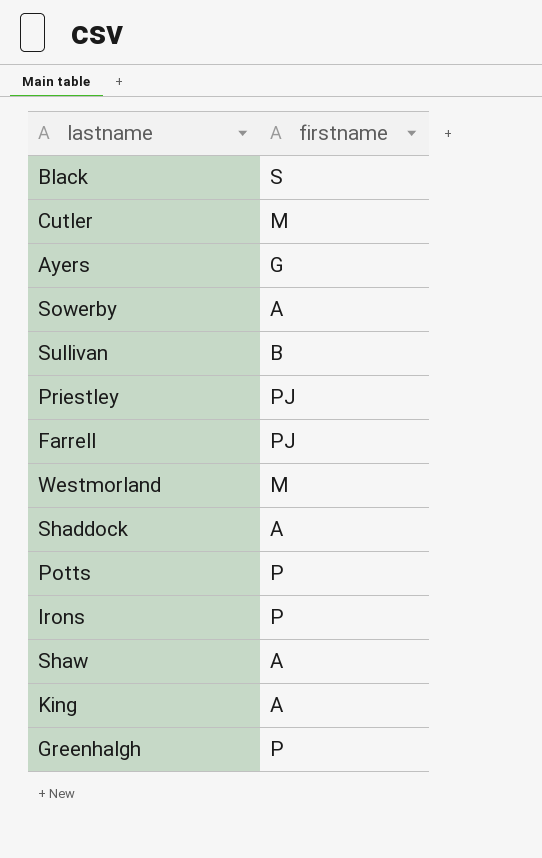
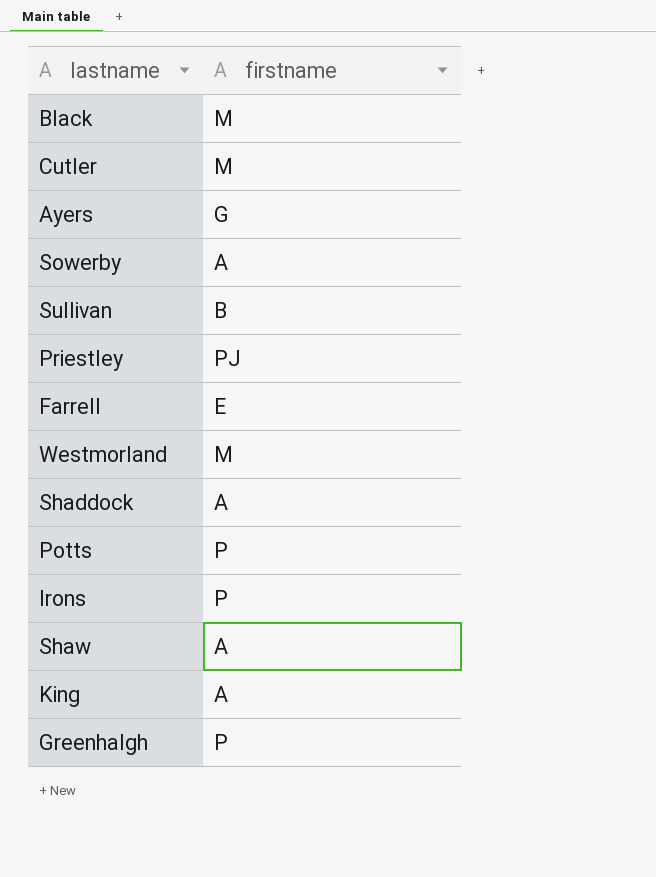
Black | firstname: S -> M
Farrell | firstname: PJ -> E

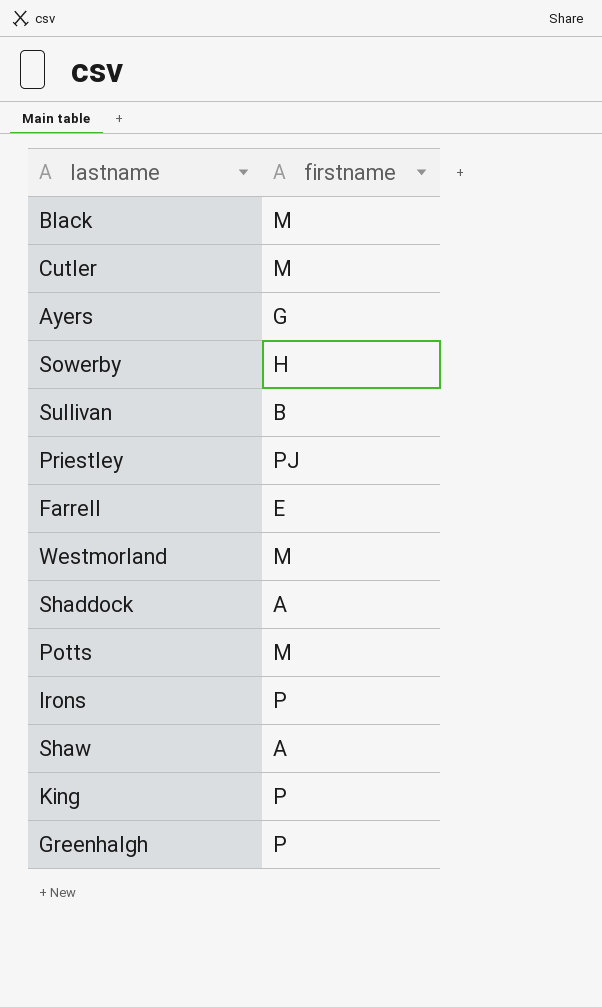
Sowerby | firstname: A -> H
Potts | firstname: P -> M
King | firstname: A -> P

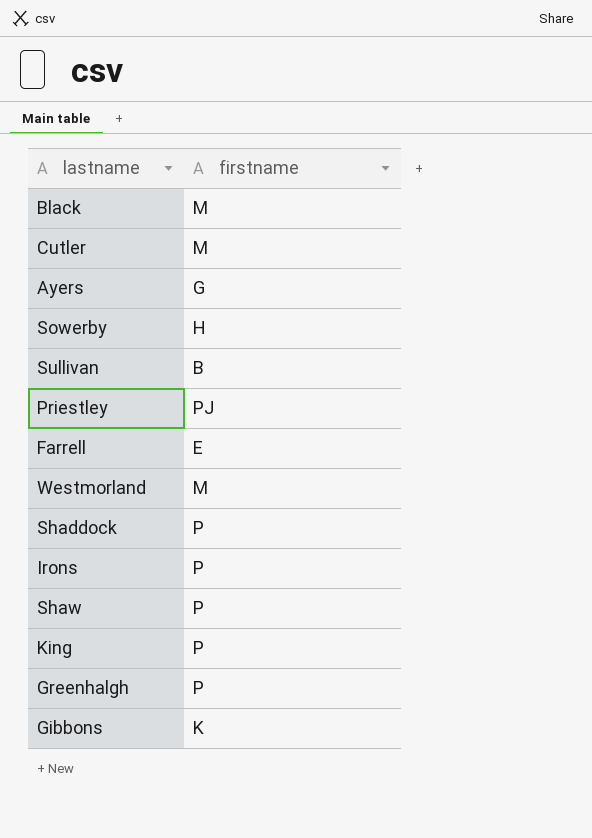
row Potts: M -> none
Shaddock | firstname: A -> P
Shaw | firstname: A -> P
row Gibbons: none -> K

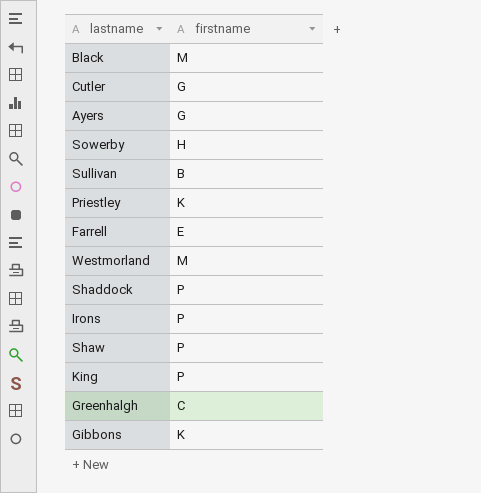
Cutler | firstname: M -> G
Priestley | firstname: PJ -> K
Greenhalgh | firstname: P -> C

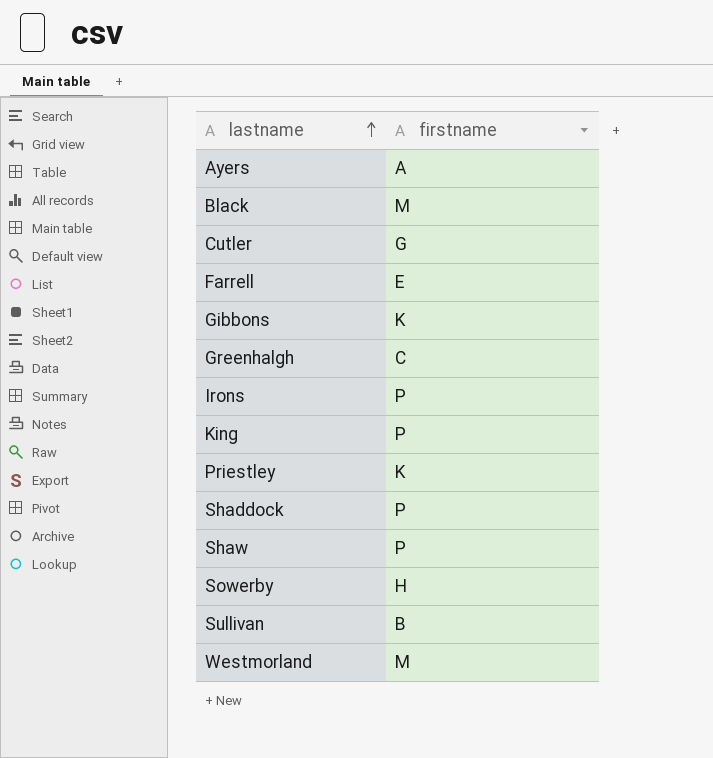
row order: none -> lastname ascending
Ayers | firstname: G -> A

